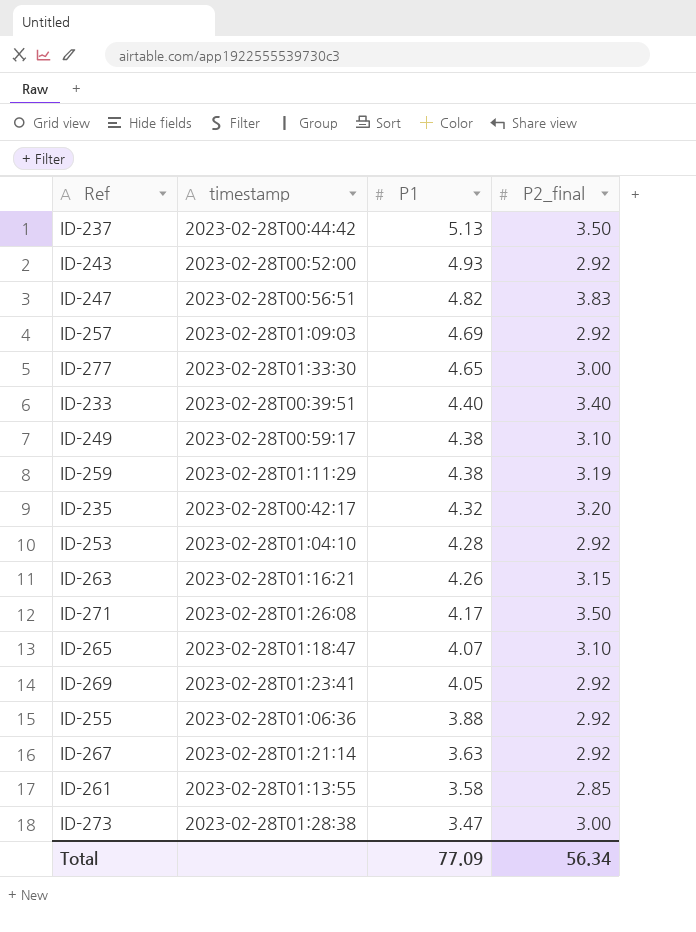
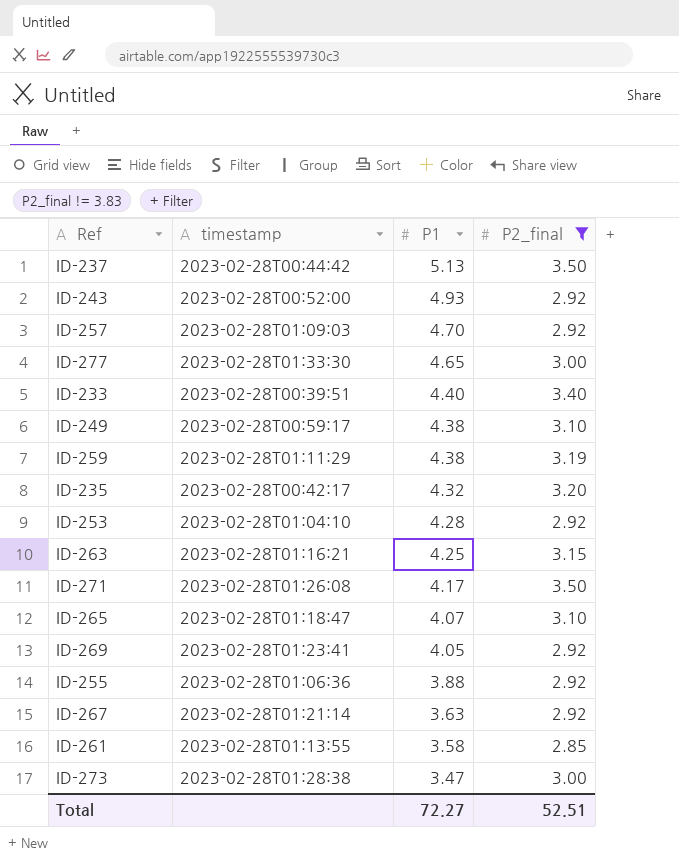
filter: none -> P2_final != 3.83
ID-257 | P1: 4.69 -> 4.70
ID-263 | P1: 4.26 -> 4.25
Total | P1: 77.09 -> 72.27
Total | P2_final: 56.34 -> 52.51

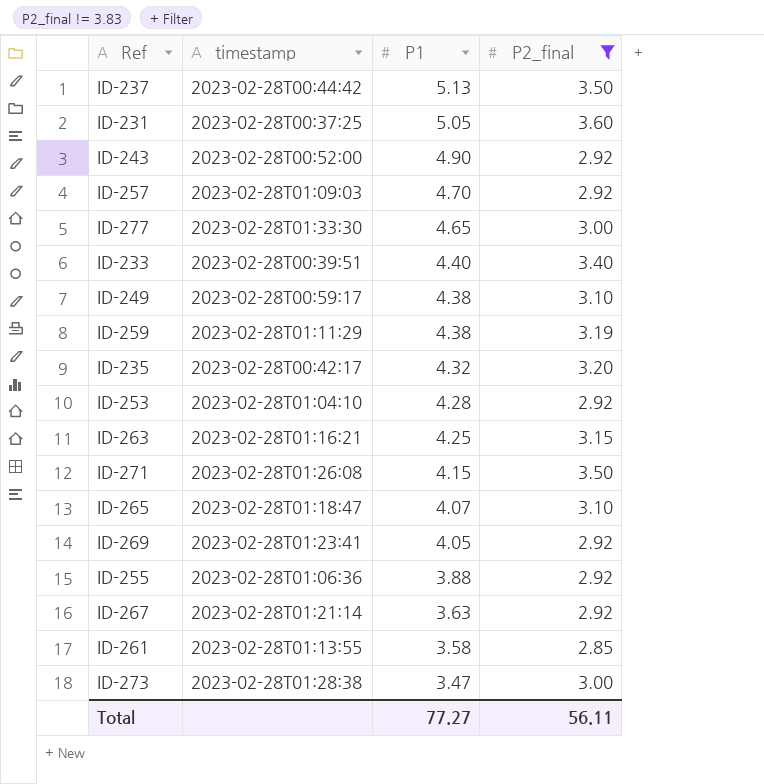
row ID-231: none -> 2023-02-28T00:37:25 | 5.05 | 3.60
ID-243 | P1: 4.93 -> 4.90
ID-271 | P1: 4.17 -> 4.15
Total | P1: 72.27 -> 77.27
Total | P2_final: 52.51 -> 56.11

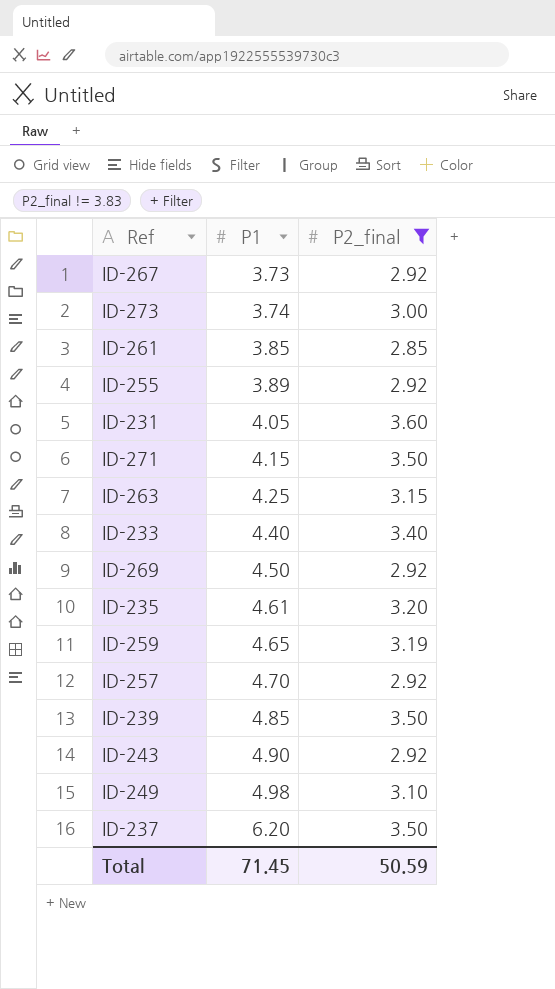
row order: P1 descending -> P1 ascending
column timestamp | position: 2 -> none
row ID-277: 2023-02-28T01:33:30 | 4.65 | 3.00 -> none
row ID-253: 2023-02-28T01:04:10 | 4.28 | 2.92 -> none
row ID-265: 2023-02-28T01:18:47 | 4.07 | 3.10 -> none
ID-267 | P1: 3.63 -> 3.73
ID-273 | P1: 3.47 -> 3.74
ID-261 | P1: 3.58 -> 3.85
ID-255 | P1: 3.88 -> 3.89
ID-231 | P1: 5.05 -> 4.05
ID-269 | P1: 4.05 -> 4.50
ID-235 | P1: 4.32 -> 4.61
ID-259 | P1: 4.38 -> 4.65
row ID-239: none -> 4.85 | 3.50
ID-249 | P1: 4.38 -> 4.98
ID-237 | P1: 5.13 -> 6.20
Total | P1: 77.27 -> 71.45
Total | P2_final: 56.11 -> 50.59

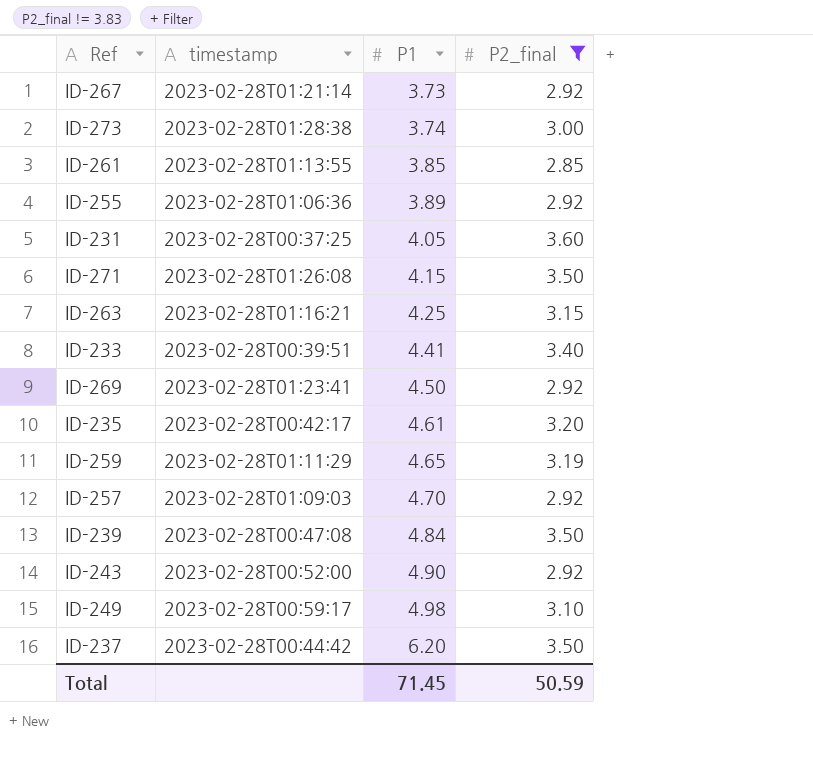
column timestamp | position: none -> 2
ID-233 | P1: 4.40 -> 4.41
ID-239 | P1: 4.85 -> 4.84

